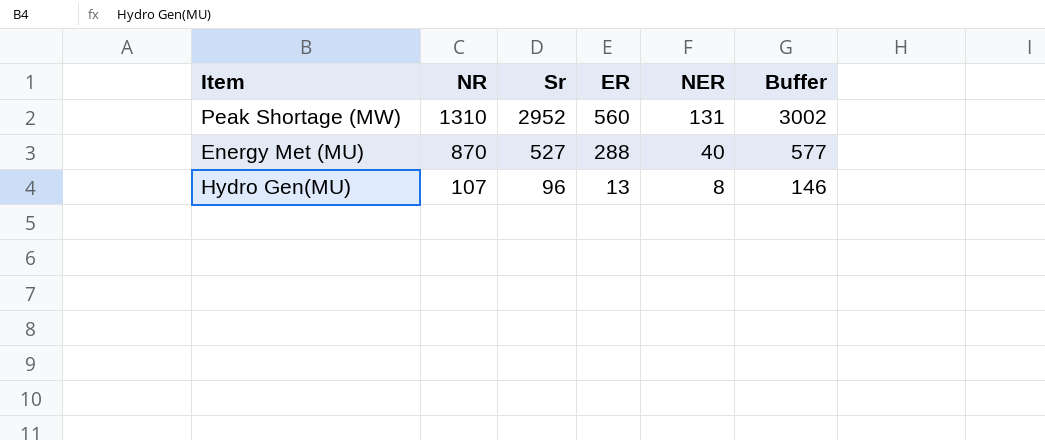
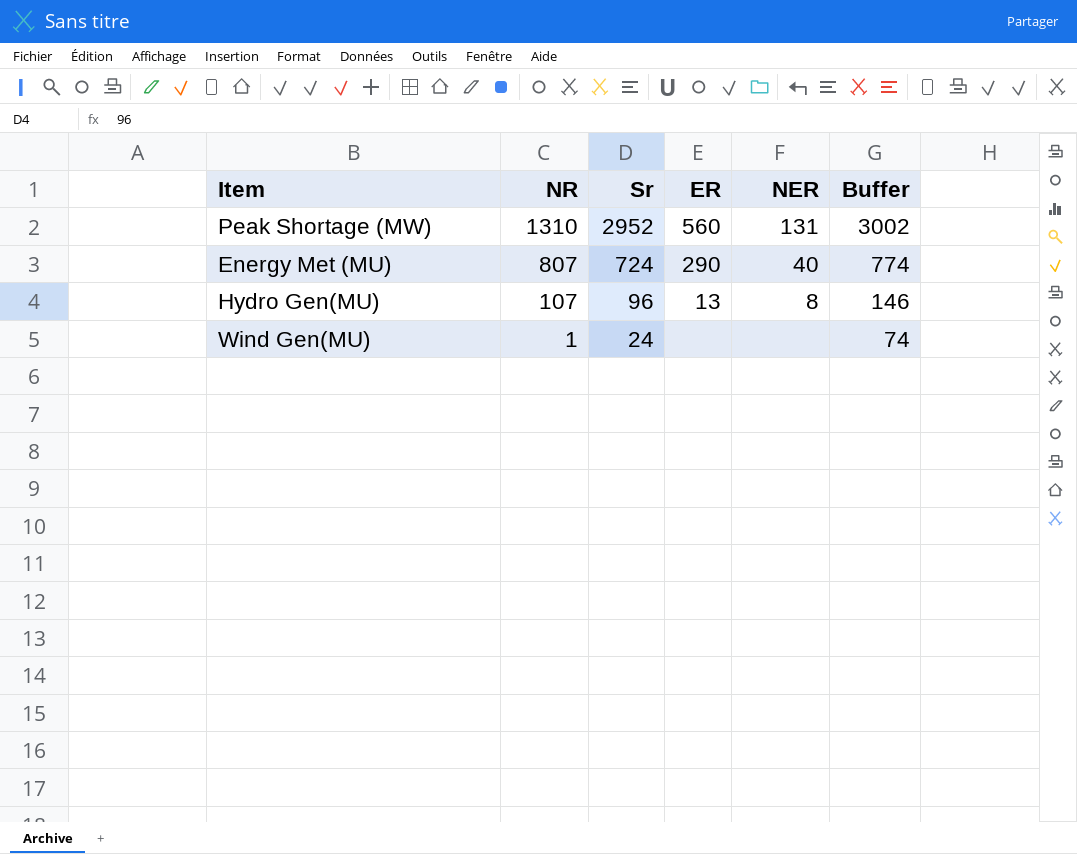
Energy Met (MU) | NR: 870 -> 807
Energy Met (MU) | Sr: 527 -> 724
Energy Met (MU) | ER: 288 -> 290
Energy Met (MU) | Buffer: 577 -> 774
row Wind Gen(MU): none -> 1 | 24 | none | none | 74

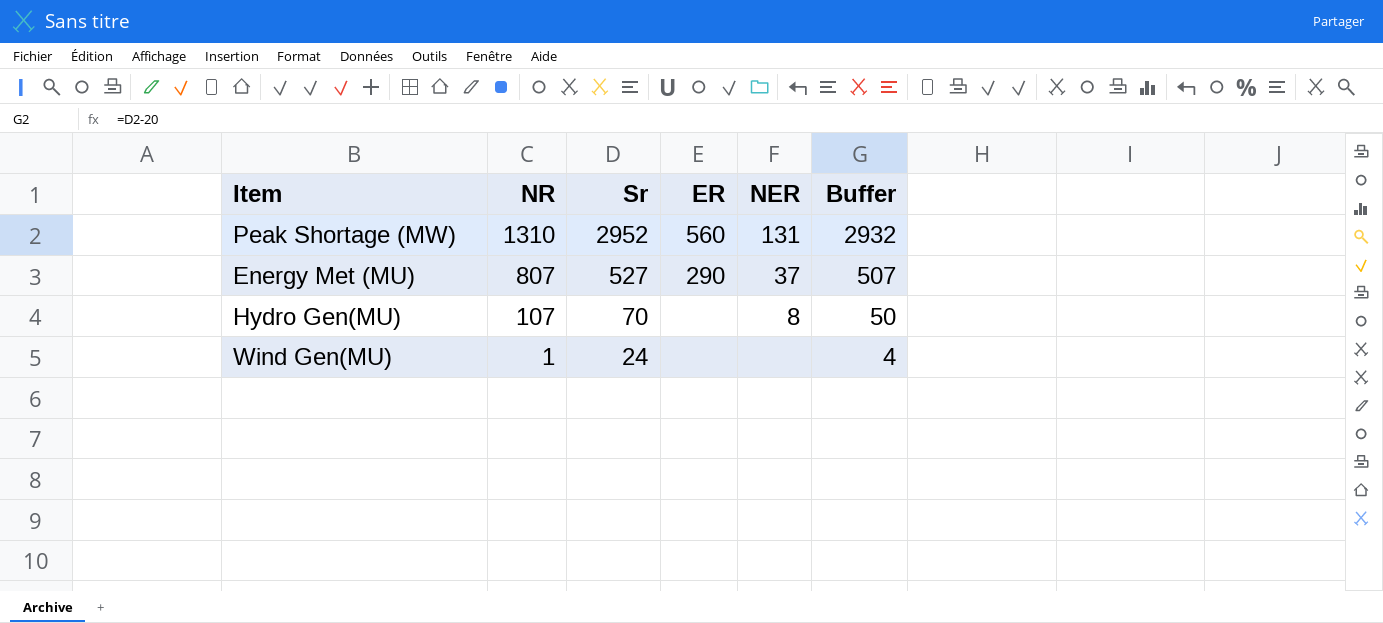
column Buffer | formula: [Sr] + 50 -> [Sr] - 20
Energy Met (MU) | Sr: 724 -> 527
Energy Met (MU) | NER: 40 -> 37
Hydro Gen(MU) | Sr: 96 -> 70
Hydro Gen(MU) | ER: 13 -> none

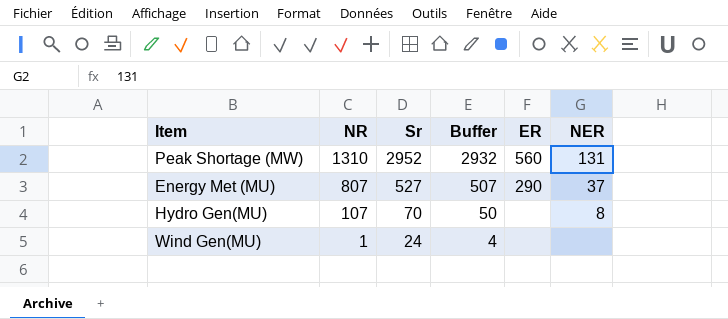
column Buffer | position: 6 -> 4

